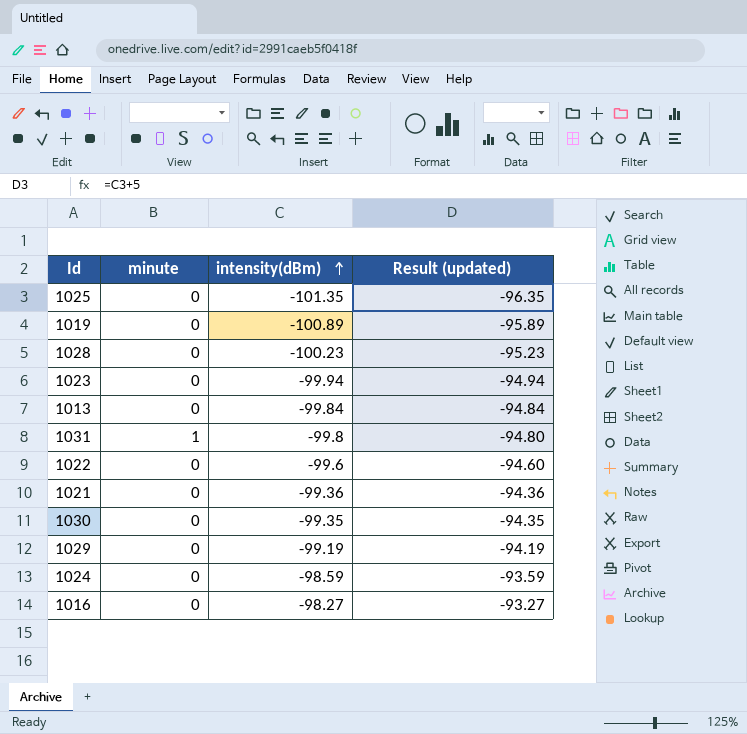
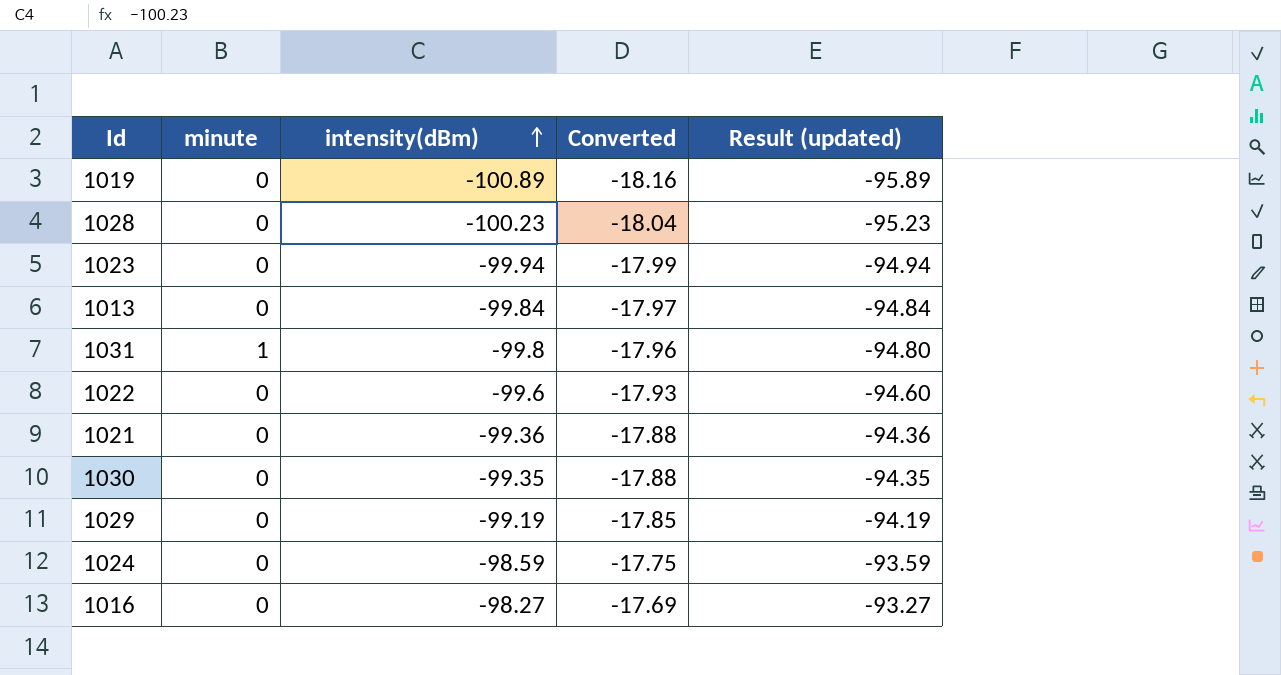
column Converted | formula: none -> [intensity(dBm)] * 0.18
row 1025: 0 | -101.35 | -96.35 -> none

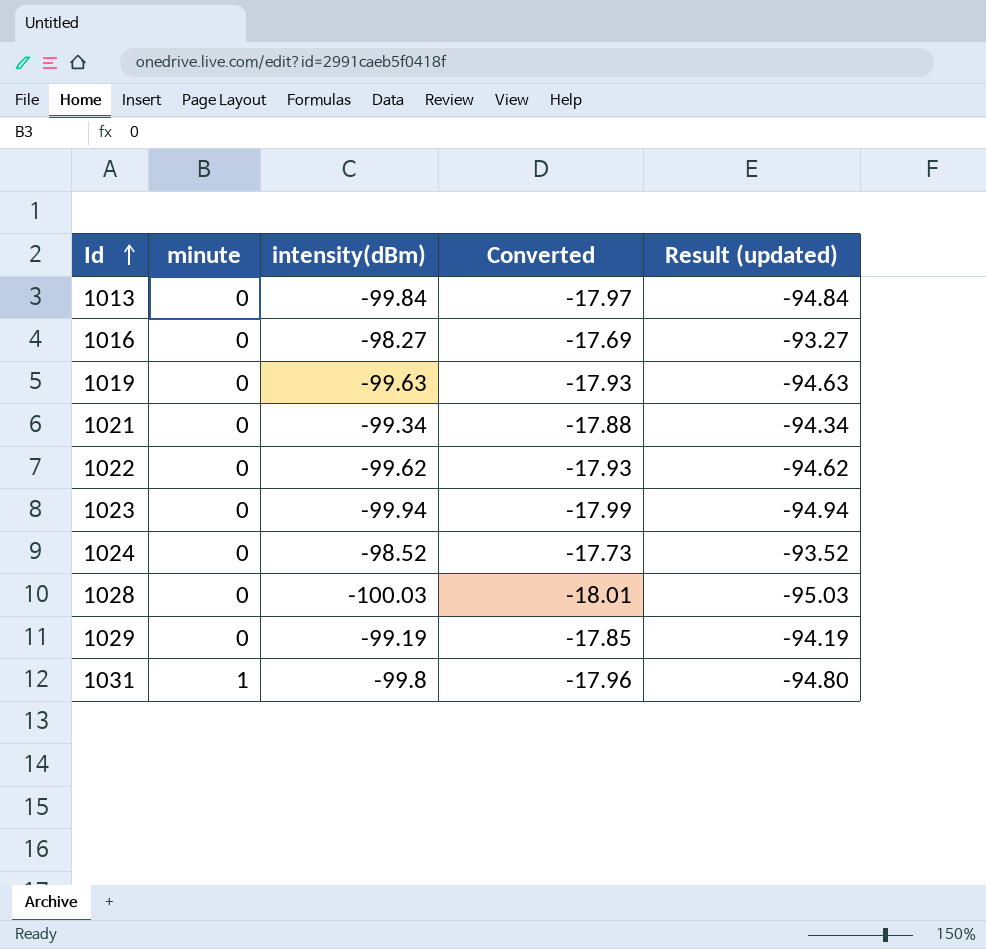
row order: intensity(dBm) ascending -> Id ascending
row 1030: 0 | -99.35 | -17.88 | -94.35 -> none
1019 | intensity(dBm): -100.89 -> -99.63
1019 | Converted: -18.16 -> -17.93
1019 | Result (updated): -95.89 -> -94.63
1021 | intensity(dBm): -99.36 -> -99.34
1021 | Result (updated): -94.36 -> -94.34
1022 | intensity(dBm): -99.6 -> -99.62
1022 | Result (updated): -94.60 -> -94.62
1024 | intensity(dBm): -98.59 -> -98.52
1024 | Converted: -17.75 -> -17.73
1024 | Result (updated): -93.59 -> -93.52
1028 | intensity(dBm): -100.23 -> -100.03
1028 | Converted: -18.04 -> -18.01
1028 | Result (updated): -95.23 -> -95.03

